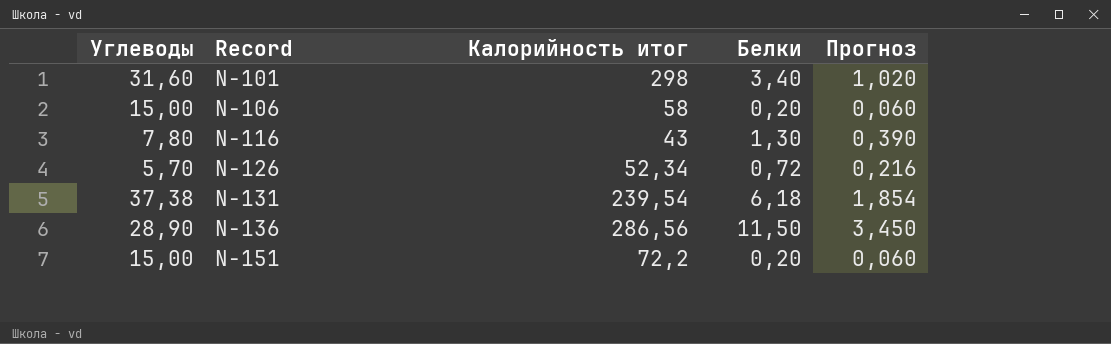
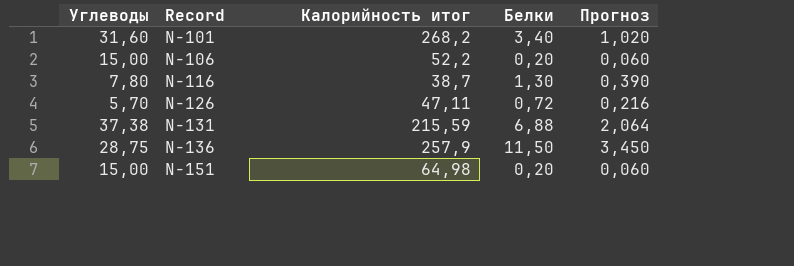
N-101 | Калорийность итог: 298 -> 268,2
N-106 | Калорийность итог: 58 -> 52,2
N-116 | Калорийность итог: 43 -> 38,7
N-126 | Калорийность итог: 52,34 -> 47,11
N-131 | Калорийность итог: 239,54 -> 215,59
N-131 | Белки: 6,18 -> 6,88
N-131 | Прогноз: 1,854 -> 2,064
N-136 | Углеводы: 28,90 -> 28,75
N-136 | Калорийность итог: 286,56 -> 257,9
N-151 | Калорийность итог: 72,2 -> 64,98

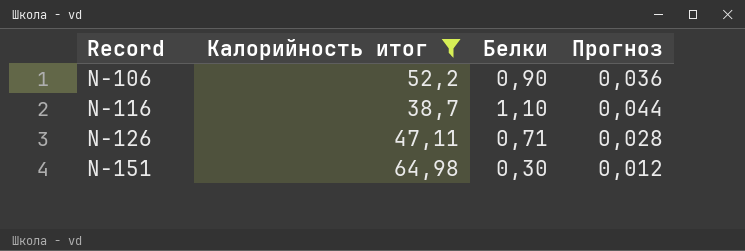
filter: none -> Калорийность итог <= 64,98
column Углеводы | position: 1 -> none
column Прогноз | formula: [Белки] * 0,3 -> [Белки] * 0,04
N-106 | Белки: 0,20 -> 0,90
N-116 | Белки: 1,30 -> 1,10
N-126 | Белки: 0,72 -> 0,71
N-151 | Белки: 0,20 -> 0,30

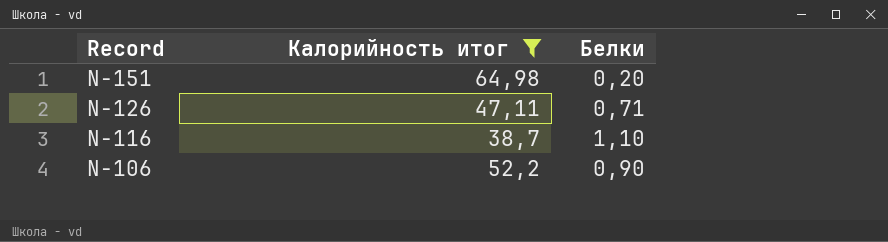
row order: Record ascending -> Record descending
column Прогноз | formula: [Белки] * 0,04 -> none
N-151 | Белки: 0,30 -> 0,20

